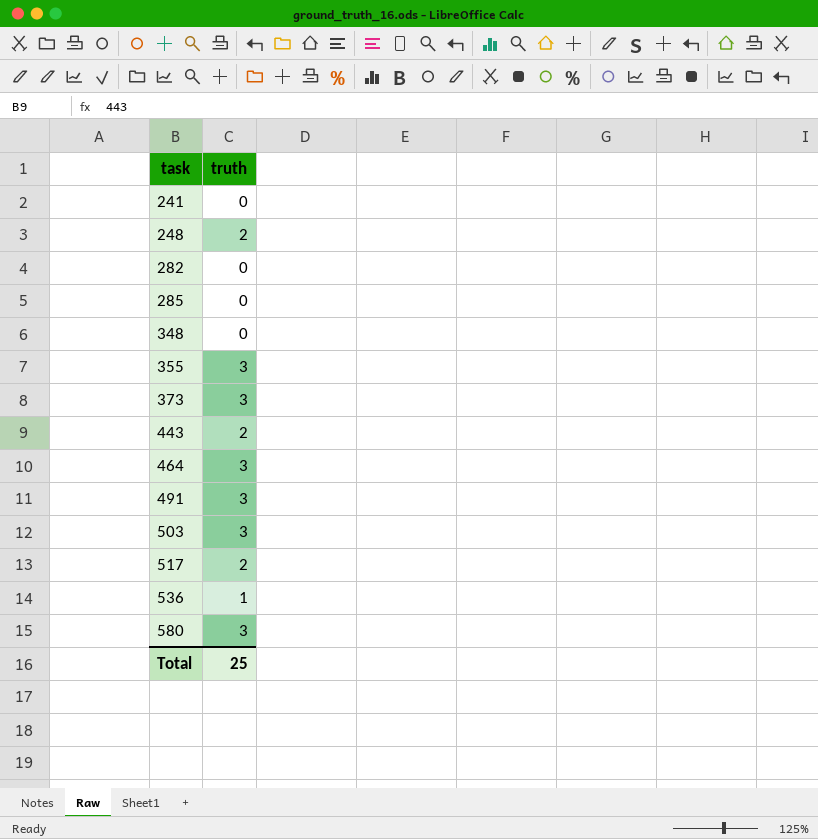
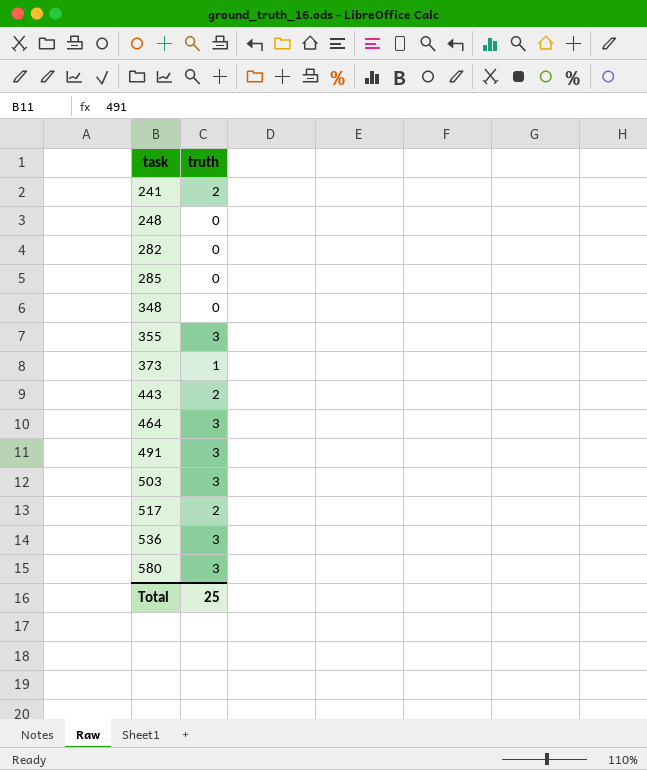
241 | truth: 0 -> 2
248 | truth: 2 -> 0
373 | truth: 3 -> 1
536 | truth: 1 -> 3

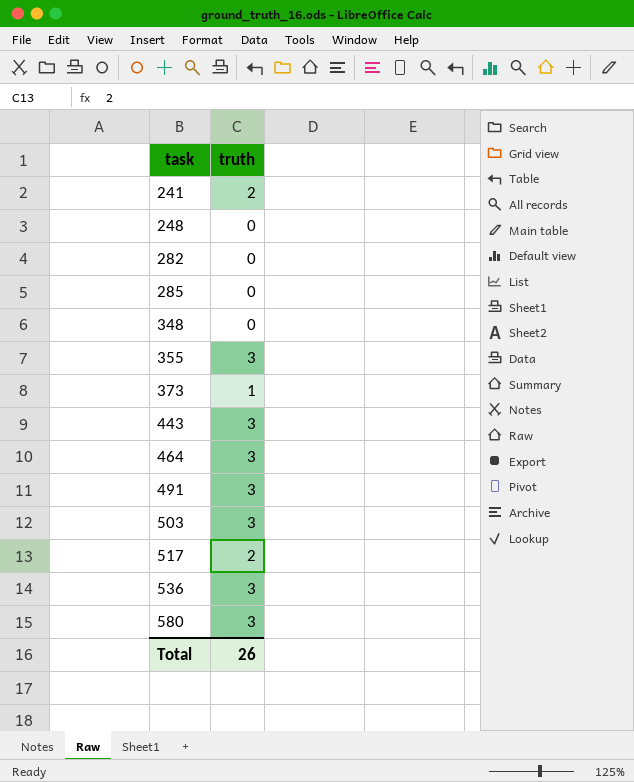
443 | truth: 2 -> 3
Total | truth: 25 -> 26

